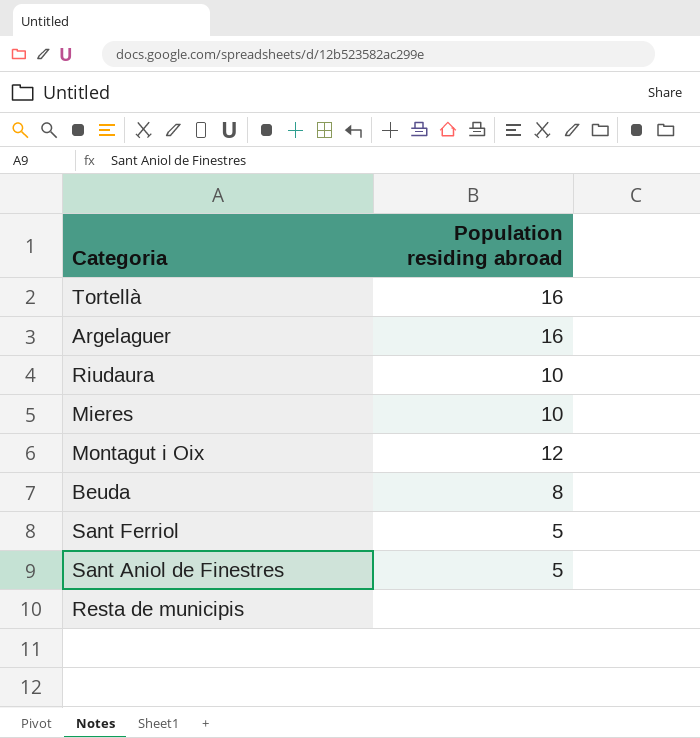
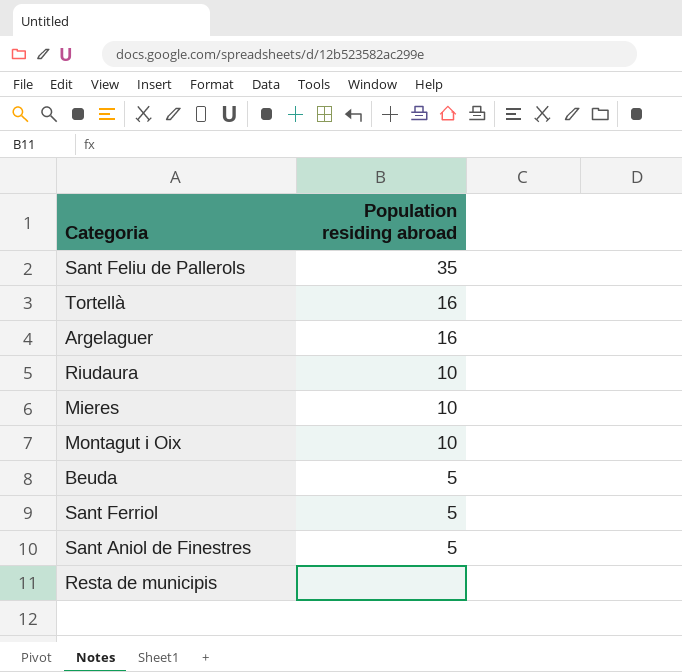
row Sant Feliu de Pallerols: none -> 35
Montagut i Oix | Population residing abroad: 12 -> 10
Beuda | Population residing abroad: 8 -> 5

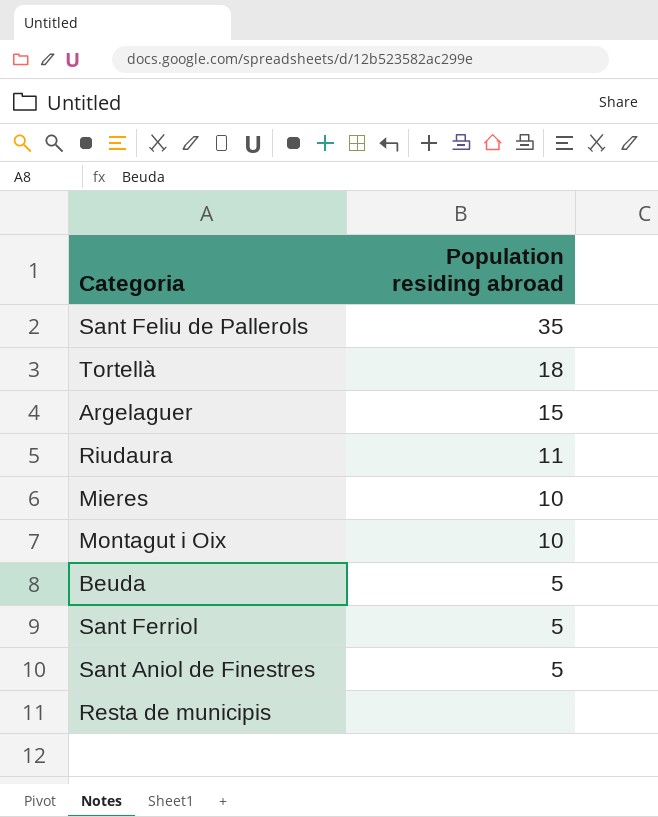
Tortellà | Population residing abroad: 16 -> 18
Argelaguer | Population residing abroad: 16 -> 15
Riudaura | Population residing abroad: 10 -> 11

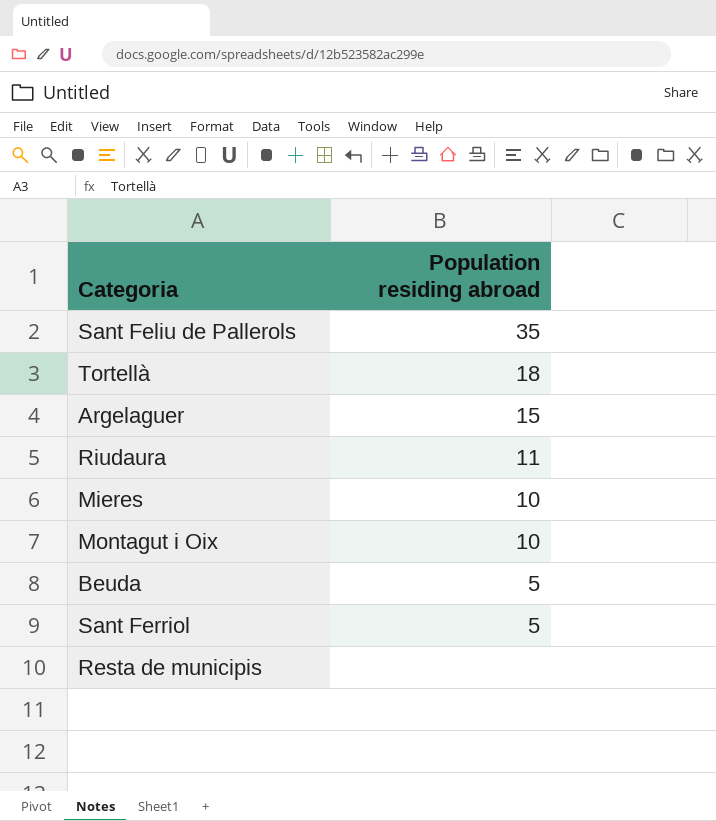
row Sant Aniol de Finestres: 5 -> none

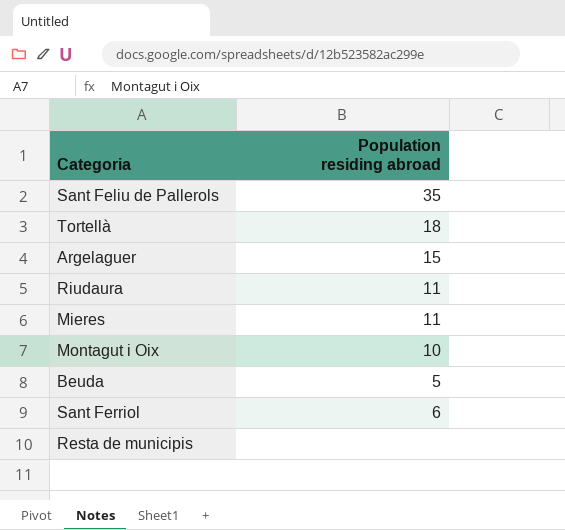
Mieres | Population residing abroad: 10 -> 11
Sant Ferriol | Population residing abroad: 5 -> 6

